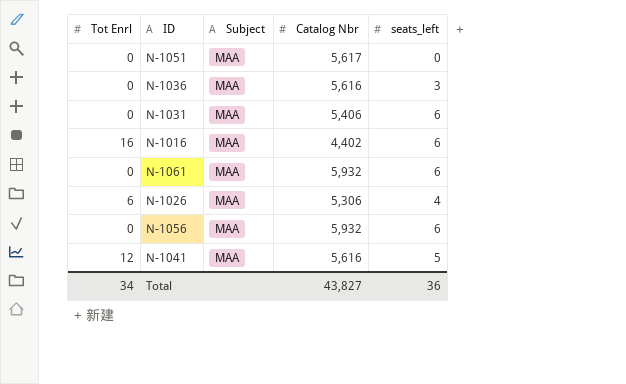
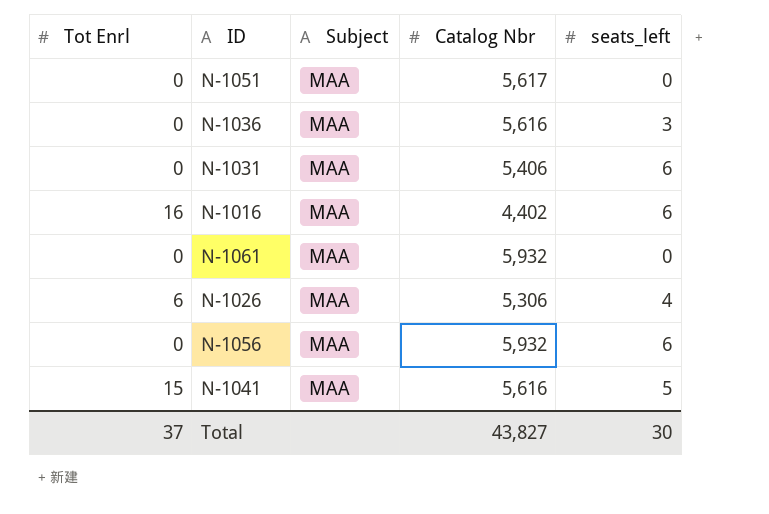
N-1061 | seats_left: 6 -> 0
N-1041 | Tot Enrl: 12 -> 15
Total | Tot Enrl: 34 -> 37
Total | seats_left: 36 -> 30

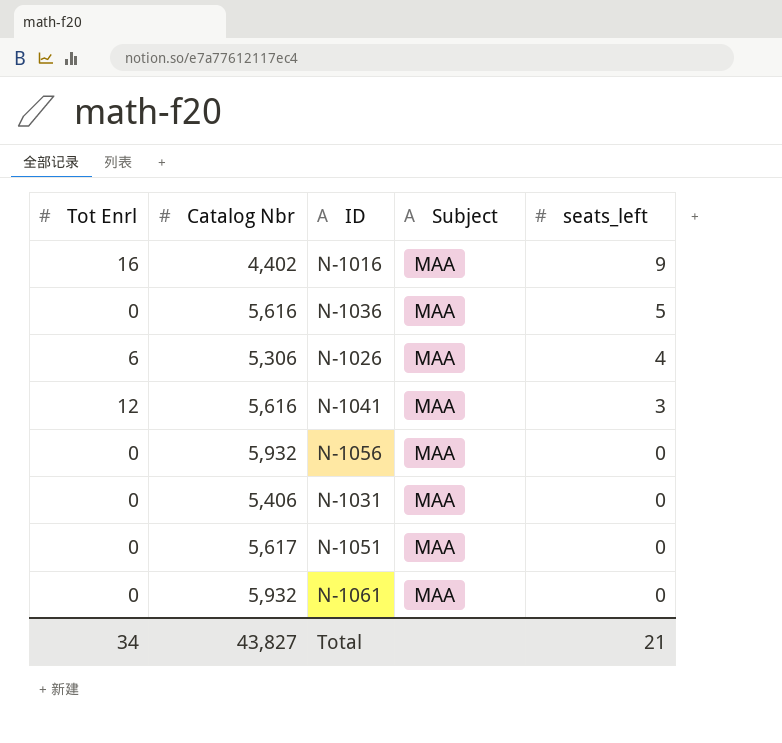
row order: none -> seats_left descending
column Catalog Nbr | position: 4 -> 2
N-1016 | seats_left: 6 -> 9
N-1036 | seats_left: 3 -> 5
N-1041 | Tot Enrl: 15 -> 12
N-1041 | seats_left: 5 -> 3
N-1056 | seats_left: 6 -> 0
N-1031 | seats_left: 6 -> 0
Total | Tot Enrl: 37 -> 34
Total | seats_left: 30 -> 21

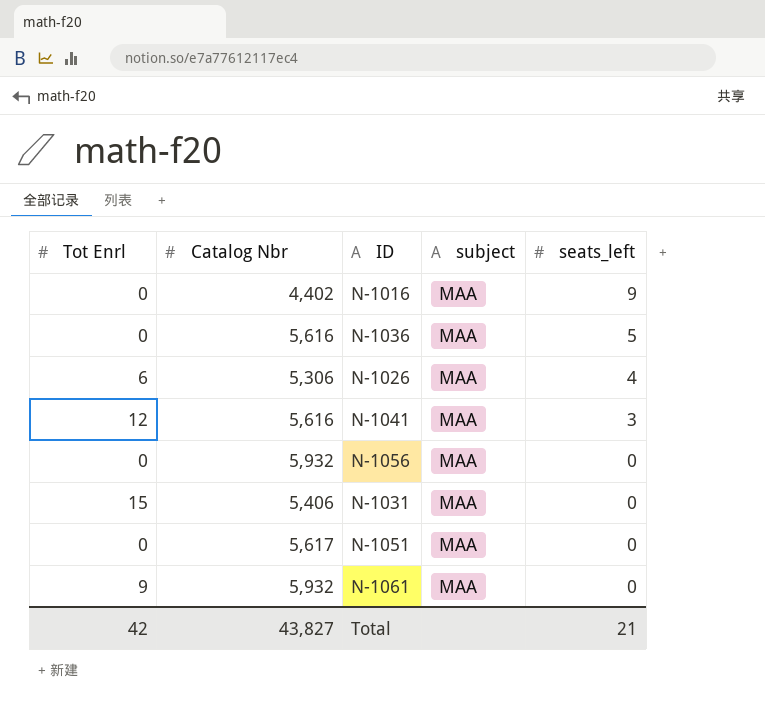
column name: Subject -> subject
N-1016 | Tot Enrl: 16 -> 0
N-1031 | Tot Enrl: 0 -> 15
N-1061 | Tot Enrl: 0 -> 9
Total | Tot Enrl: 34 -> 42

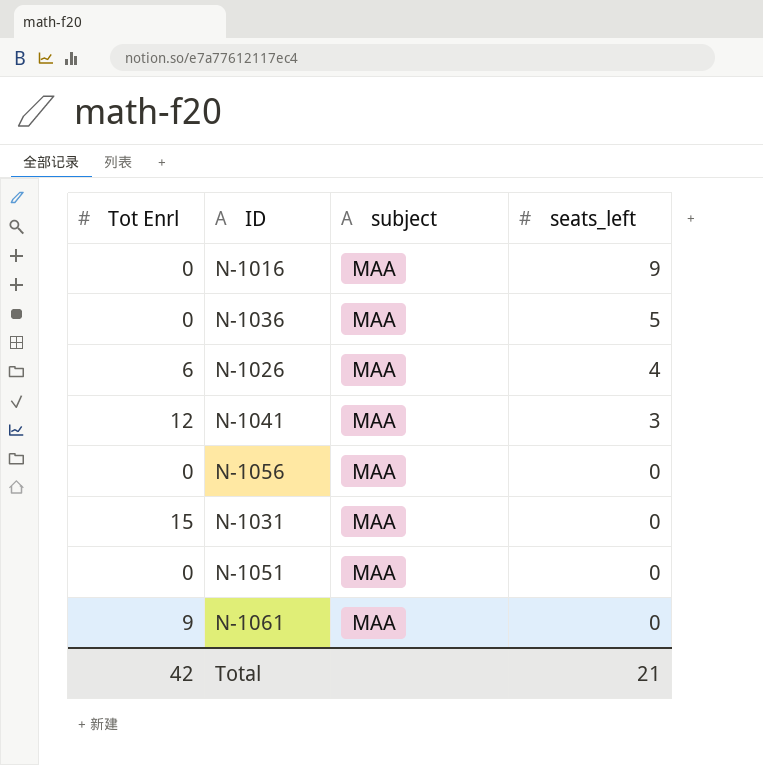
column Catalog Nbr | position: 2 -> none

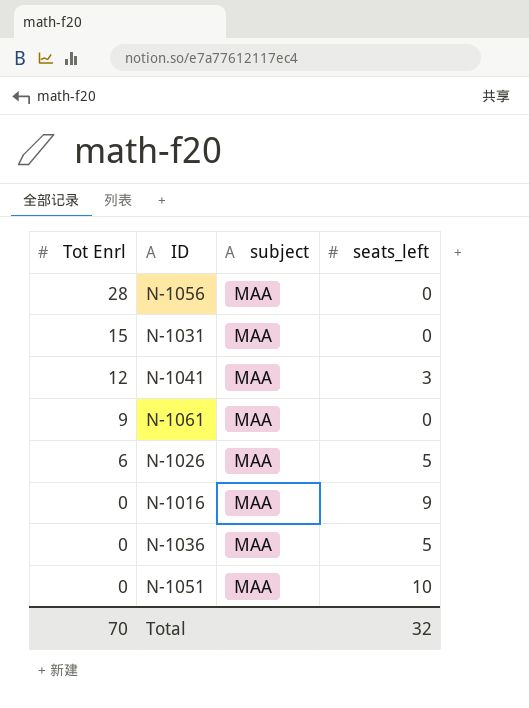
row order: seats_left descending -> Tot Enrl descending
N-1056 | Tot Enrl: 0 -> 28
N-1026 | seats_left: 4 -> 5
N-1051 | seats_left: 0 -> 10
Total | Tot Enrl: 42 -> 70
Total | seats_left: 21 -> 32

